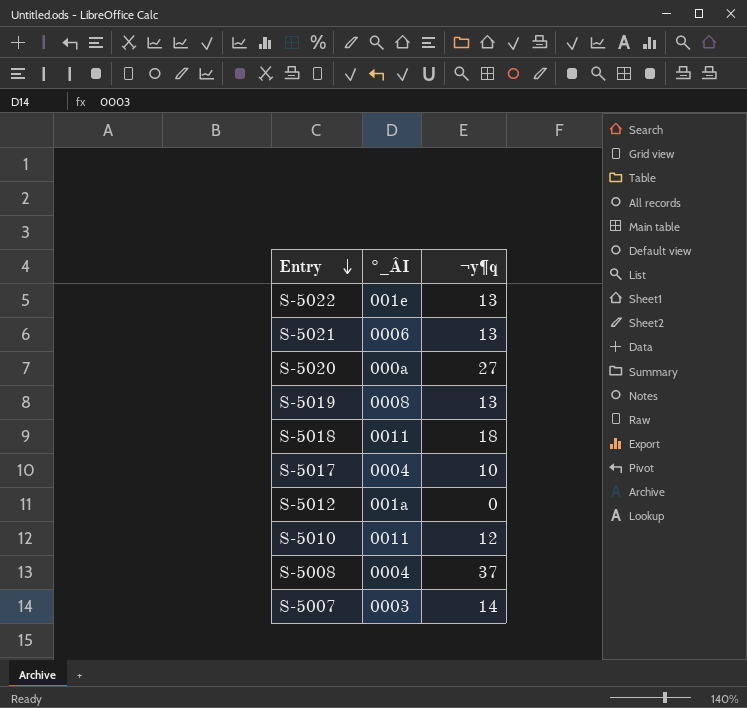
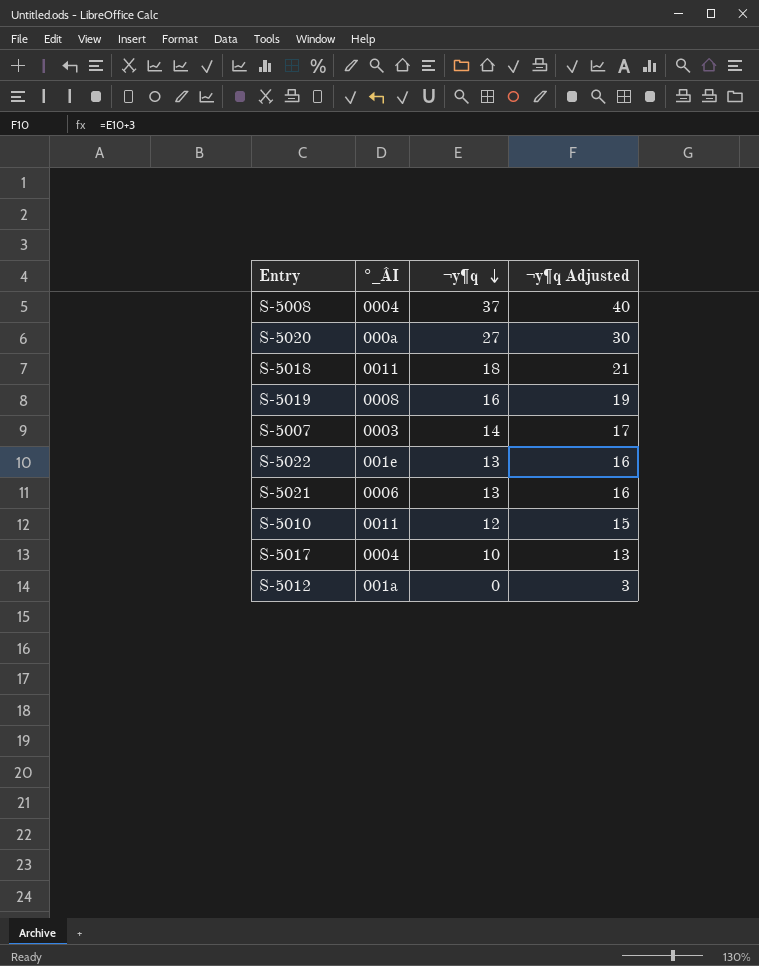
row order: Entry descending -> ¬y¶q descending
column ¬y¶q Adjusted | formula: none -> [¬y¶q] + 3
S-5019 | ¬y¶q: 13 -> 16

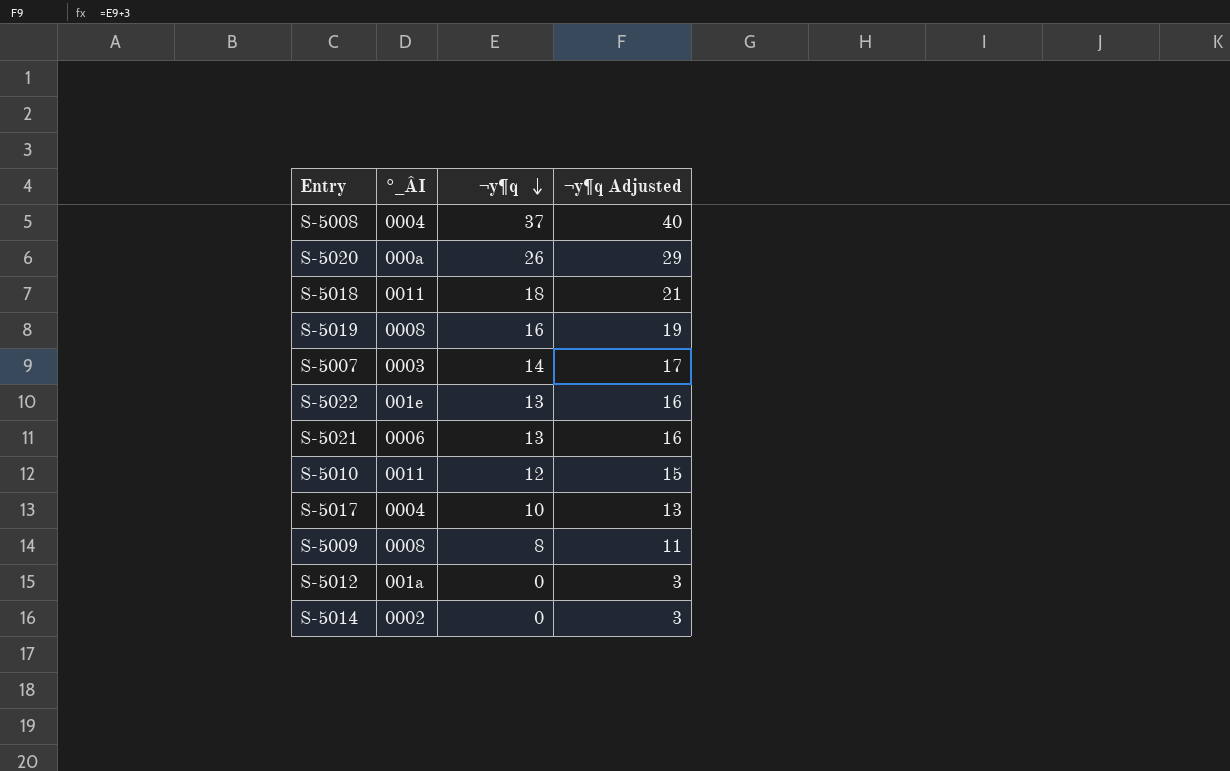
S-5020 | ¬y¶q: 27 -> 26
S-5020 | ¬y¶q Adjusted: 30 -> 29
row S-5009: none -> 0008 | 8 | 11
row S-5014: none -> 0002 | 0 | 3

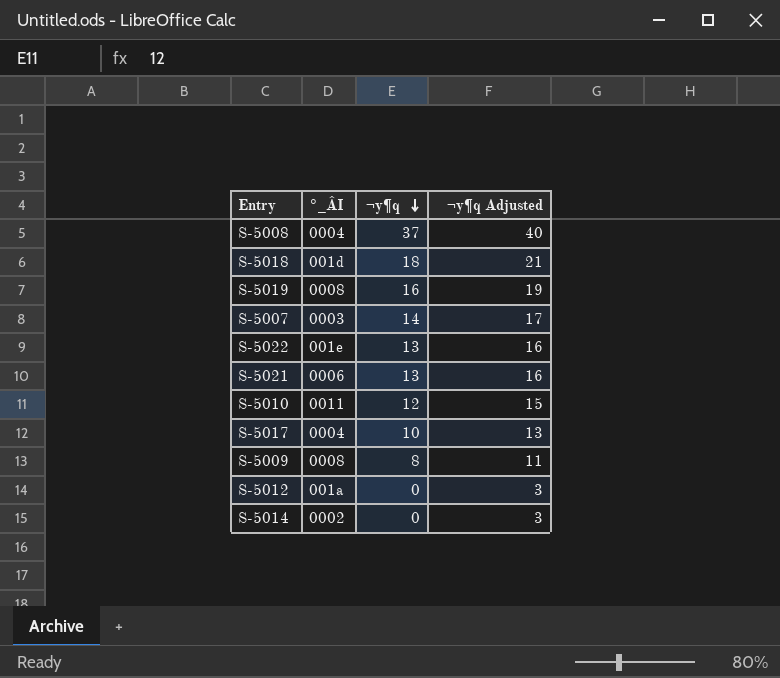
row S-5020: 000a | 26 | 29 -> none
S-5018 | °_ÂI: 0011 -> 001d

